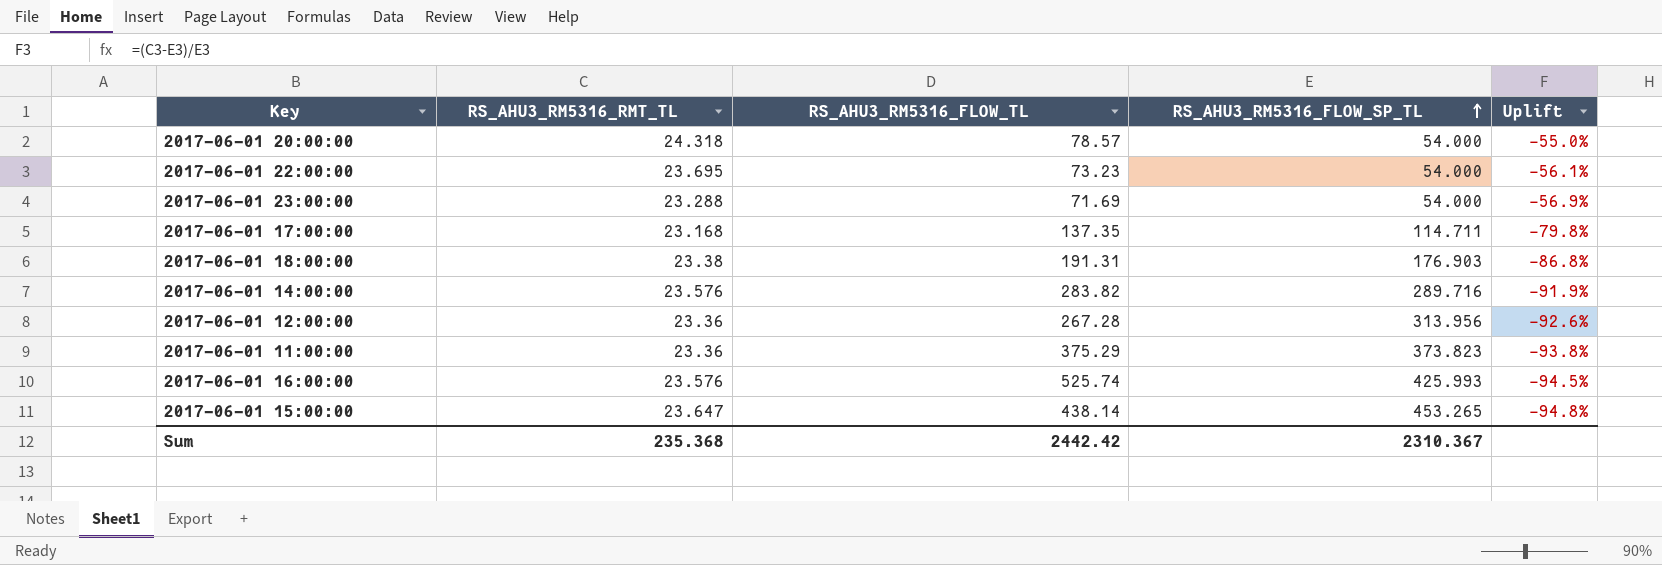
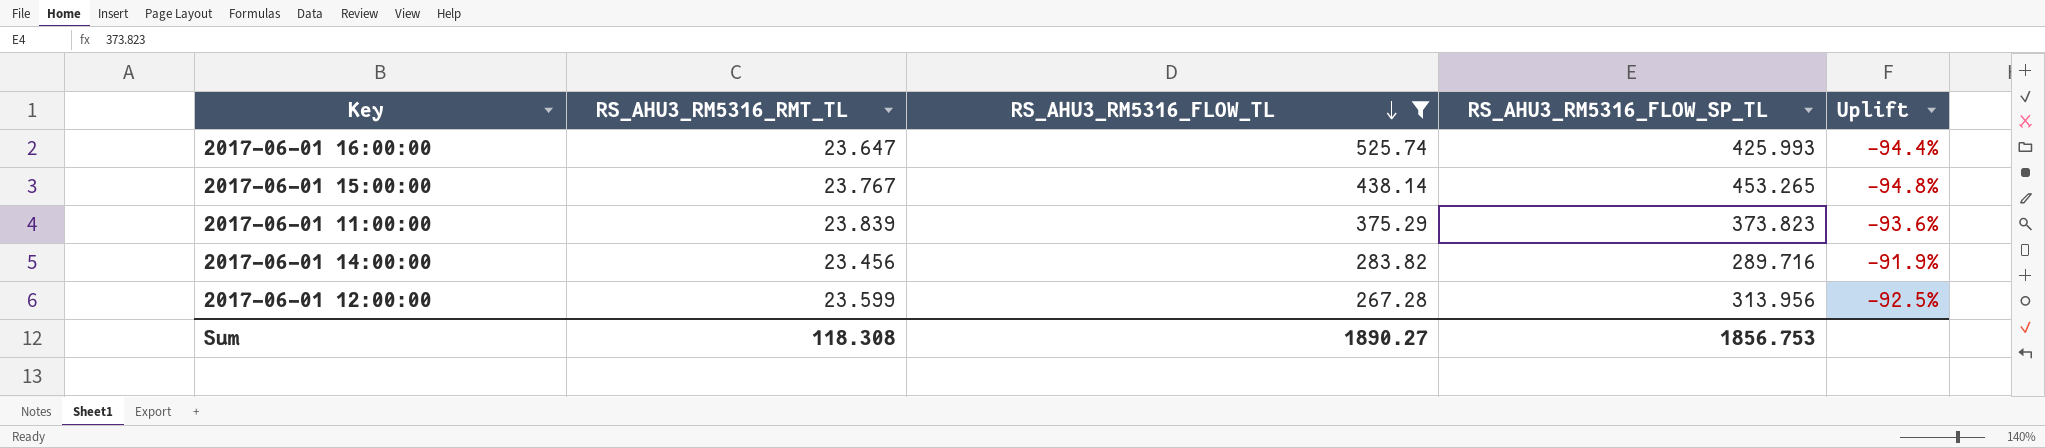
filter: none -> RS_AHU3_RM5316_FLOW_TL >= 267.28
row order: RS_AHU3_RM5316_FLOW_SP_TL ascending -> RS_AHU3_RM5316_FLOW_TL descending
2017-06-01 16:00:00 | RS_AHU3_RM5316_RMT_TL: 23.576 -> 23.647
2017-06-01 16:00:00 | Uplift: -94.5% -> -94.4%
2017-06-01 15:00:00 | RS_AHU3_RM5316_RMT_TL: 23.647 -> 23.767
2017-06-01 11:00:00 | RS_AHU3_RM5316_RMT_TL: 23.36 -> 23.839
2017-06-01 11:00:00 | Uplift: -93.8% -> -93.6%
2017-06-01 14:00:00 | RS_AHU3_RM5316_RMT_TL: 23.576 -> 23.456
2017-06-01 12:00:00 | RS_AHU3_RM5316_RMT_TL: 23.36 -> 23.599
2017-06-01 12:00:00 | Uplift: -92.6% -> -92.5%
Sum | RS_AHU3_RM5316_RMT_TL: 235.368 -> 118.308
Sum | RS_AHU3_RM5316_FLOW_TL: 2442.42 -> 1890.27
Sum | RS_AHU3_RM5316_FLOW_SP_TL: 2310.367 -> 1856.753

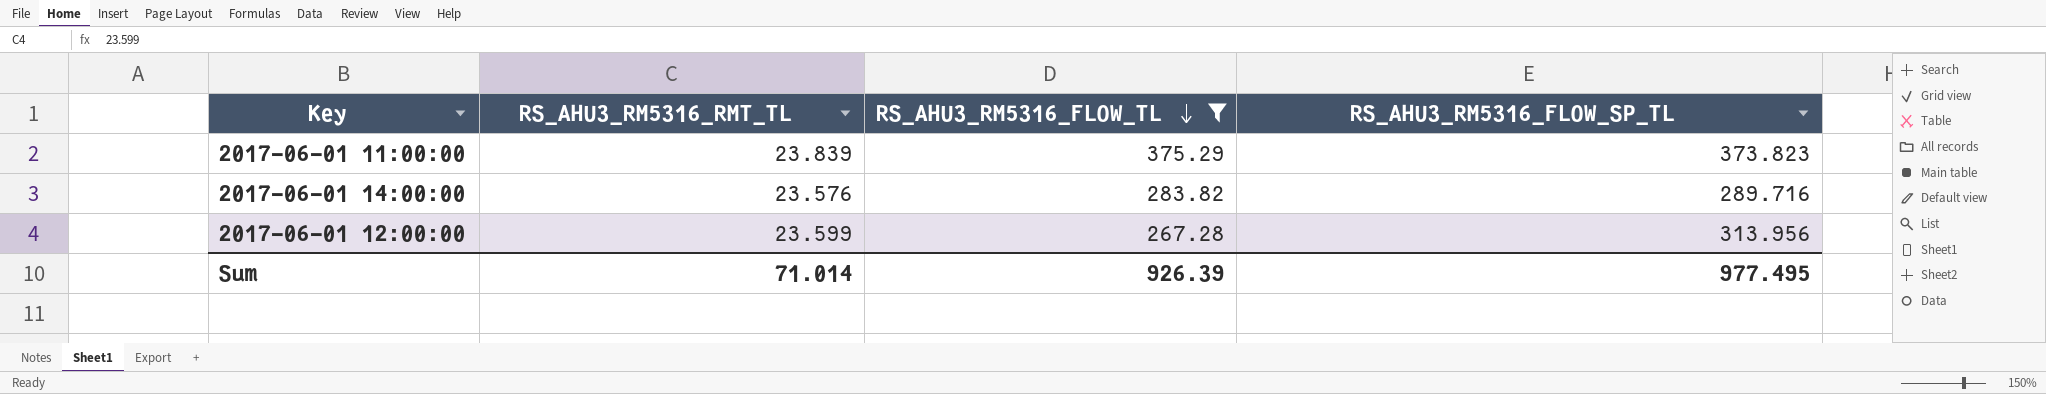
column Uplift | formula: ([RS_AHU3_RM5316_RMT_TL] - [RS_AHU3_RM5316_FLOW_SP_TL]) / [RS_AHU3_RM5316_FLOW_SP_TL] -> none
row 2017-06-01 16:00:00: 23.647 | 525.74 | 425.993 | -94.4% -> none
row 2017-06-01 15:00:00: 23.767 | 438.14 | 453.265 | -94.8% -> none
2017-06-01 14:00:00 | RS_AHU3_RM5316_RMT_TL: 23.456 -> 23.576
Sum | RS_AHU3_RM5316_RMT_TL: 118.308 -> 71.014
Sum | RS_AHU3_RM5316_FLOW_TL: 1890.27 -> 926.39
Sum | RS_AHU3_RM5316_FLOW_SP_TL: 1856.753 -> 977.495

